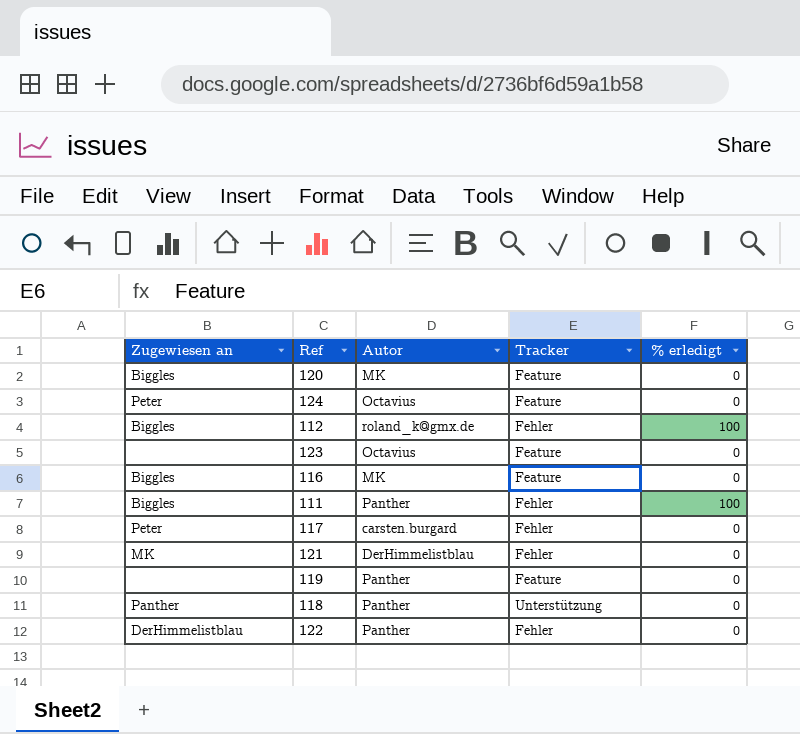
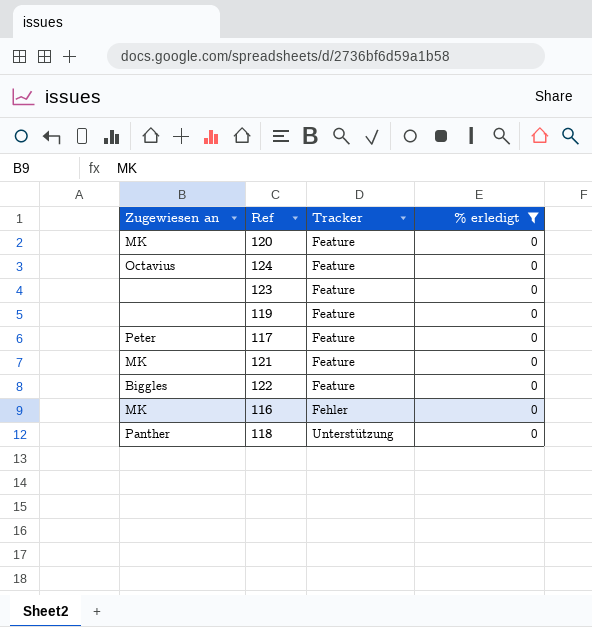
filter: none -> % erledigt = 0
row order: none -> Tracker ascending
column Autor | position: 3 -> none
120 | Zugewiesen an: Biggles -> MK
124 | Zugewiesen an: Peter -> Octavius
117 | Tracker: Fehler -> Feature
121 | Tracker: Fehler -> Feature
122 | Zugewiesen an: DerHimmelistblau -> Biggles
122 | Tracker: Fehler -> Feature
116 | Zugewiesen an: Biggles -> MK
116 | Tracker: Feature -> Fehler

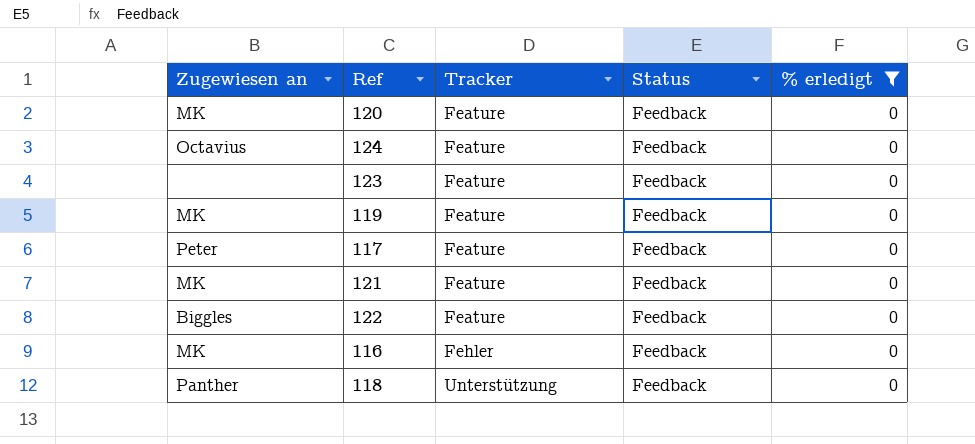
column Status | position: none -> 4
119 | Zugewiesen an: none -> MK

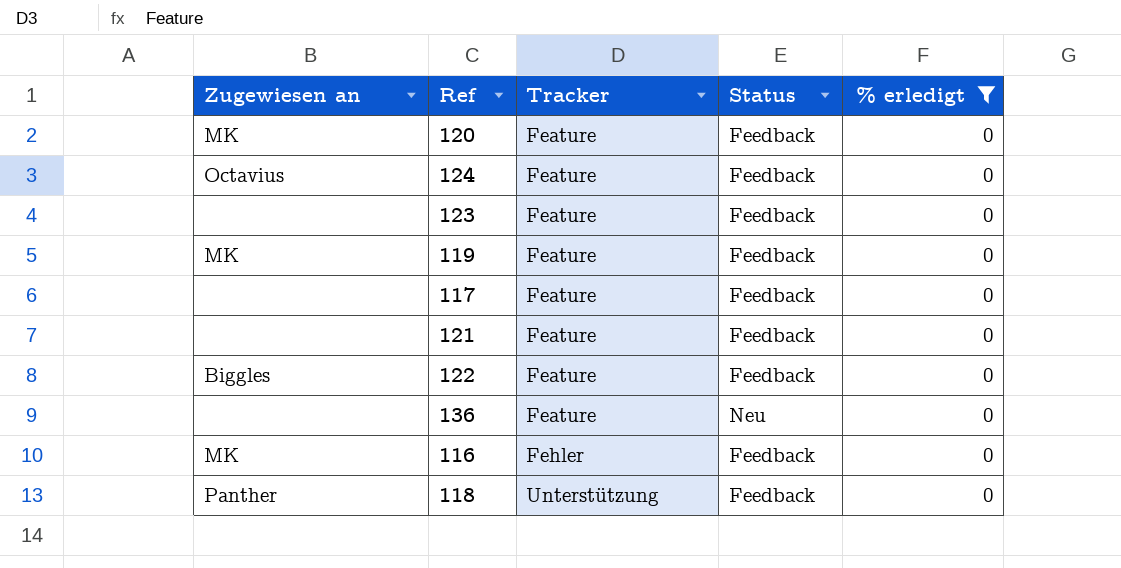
117 | Zugewiesen an: Peter -> none
121 | Zugewiesen an: MK -> none
row 136: none -> none | Feature | Neu | 0

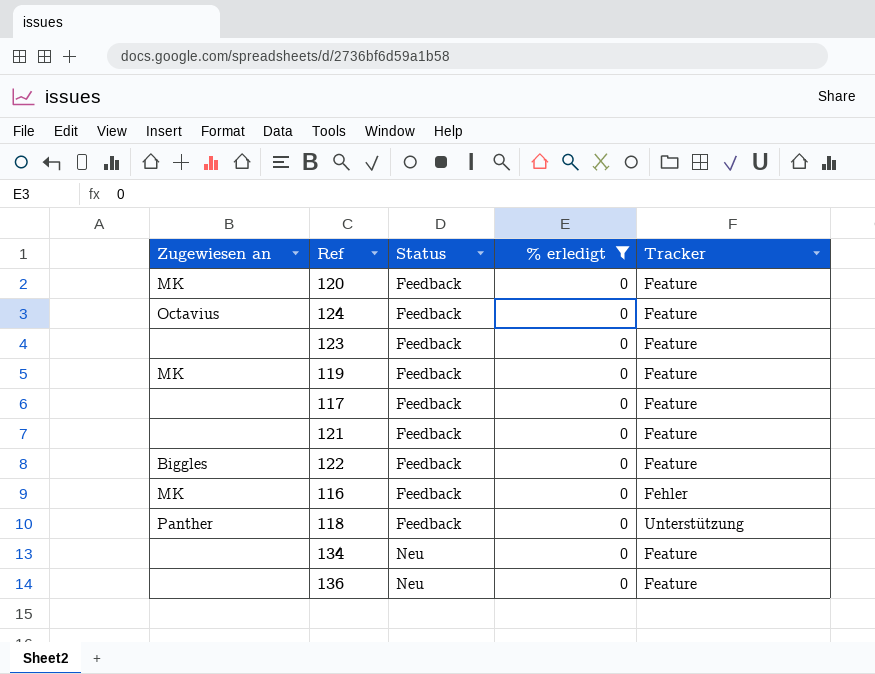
row order: Tracker ascending -> Status ascending
column Tracker | position: 3 -> 5
row 134: none -> none | Neu | 0 | Feature

